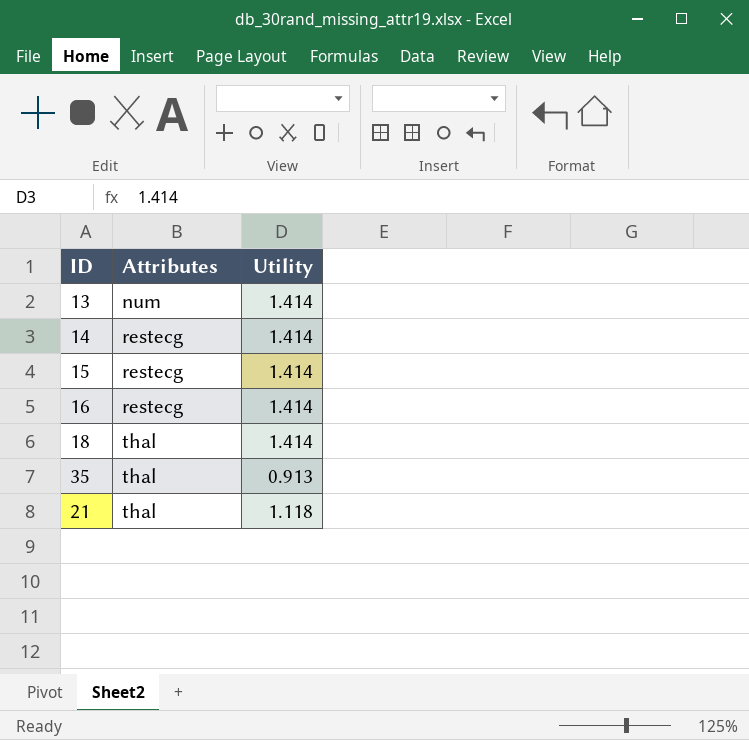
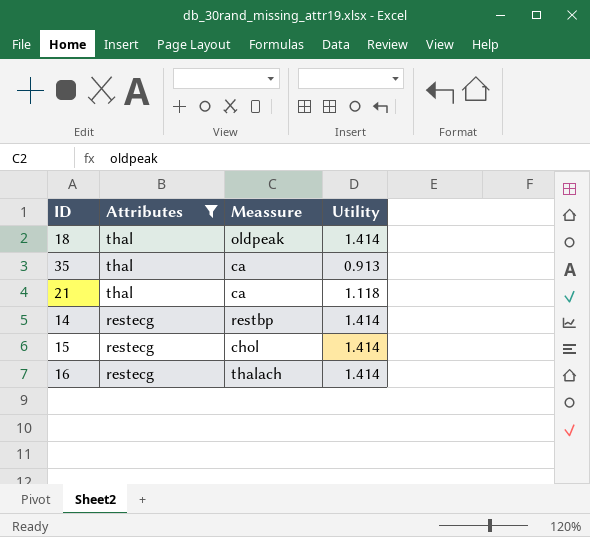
filter: none -> Attributes != num
row order: Attributes ascending -> Attributes descending
column Meassure | position: none -> 3

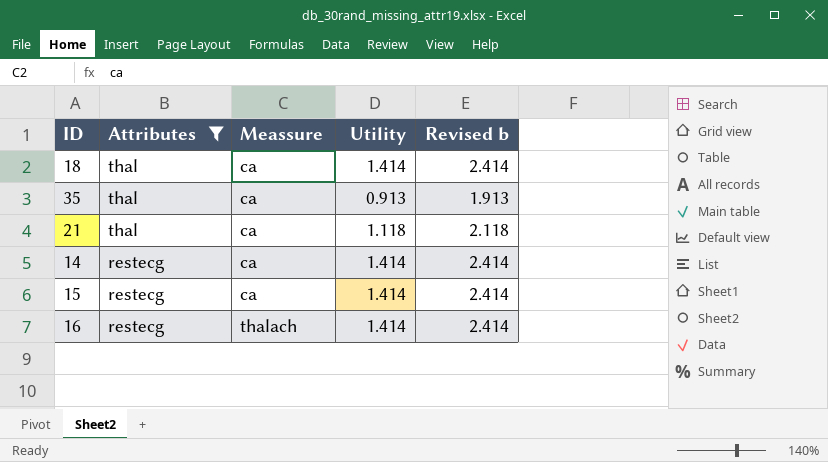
column Revised b | formula: none -> [Utility] + 1
18 | Meassure: oldpeak -> ca
14 | Meassure: restbp -> ca
15 | Meassure: chol -> ca

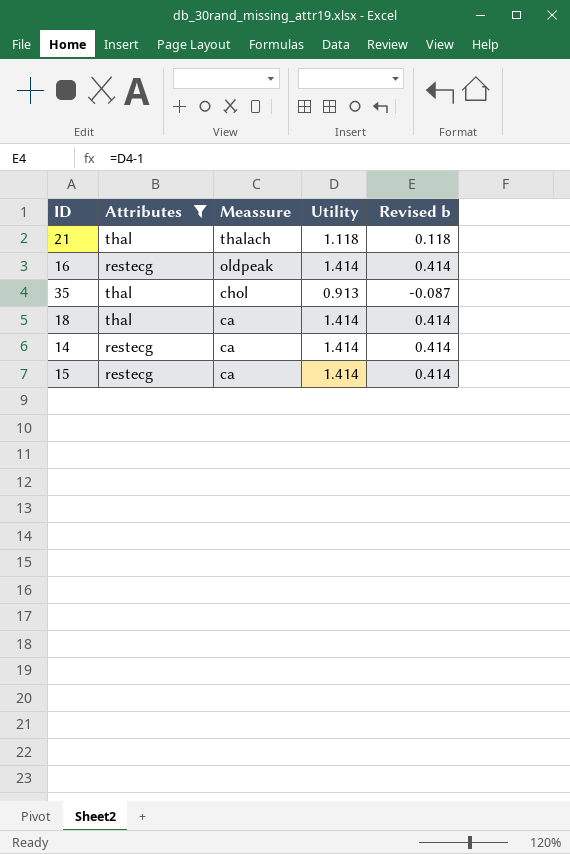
row order: Attributes descending -> Meassure descending
column Revised b | formula: [Utility] + 1 -> [Utility] - 1
21 | Meassure: ca -> thalach
16 | Meassure: thalach -> oldpeak
35 | Meassure: ca -> chol

